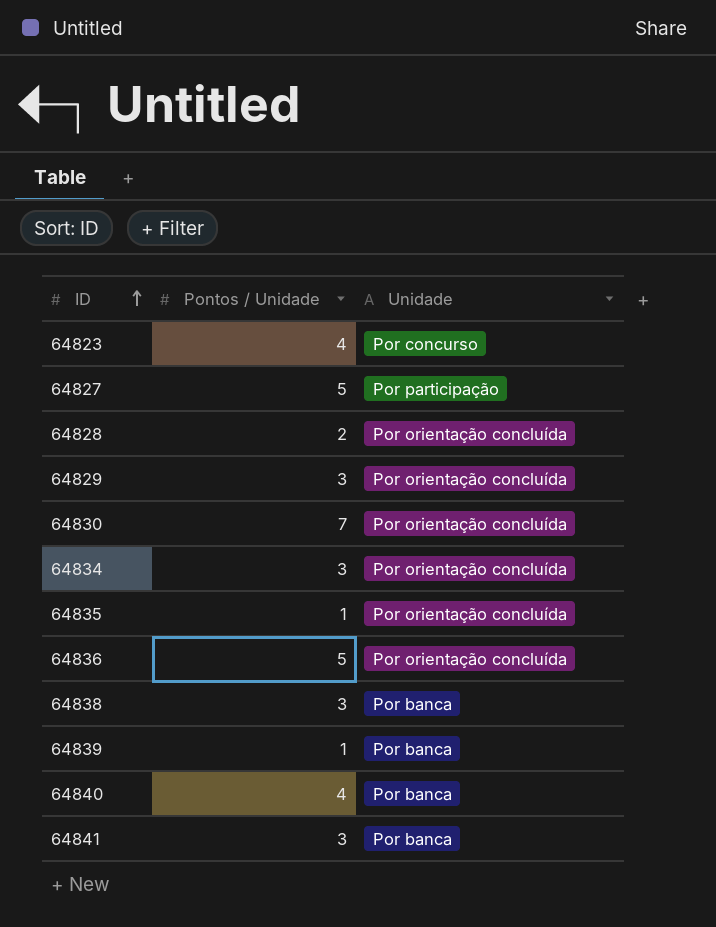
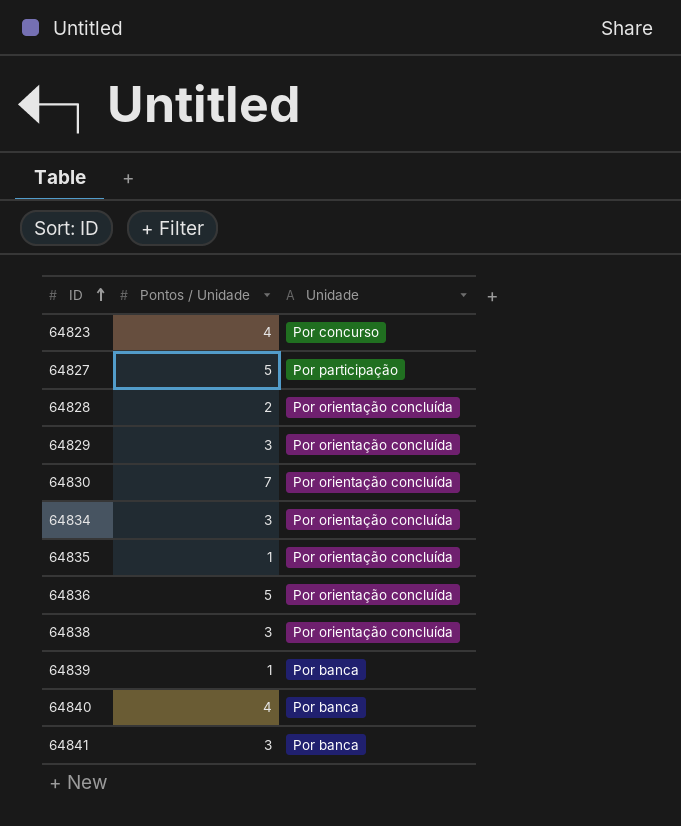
64838 | Unidade: Por banca -> Por orientação concluída

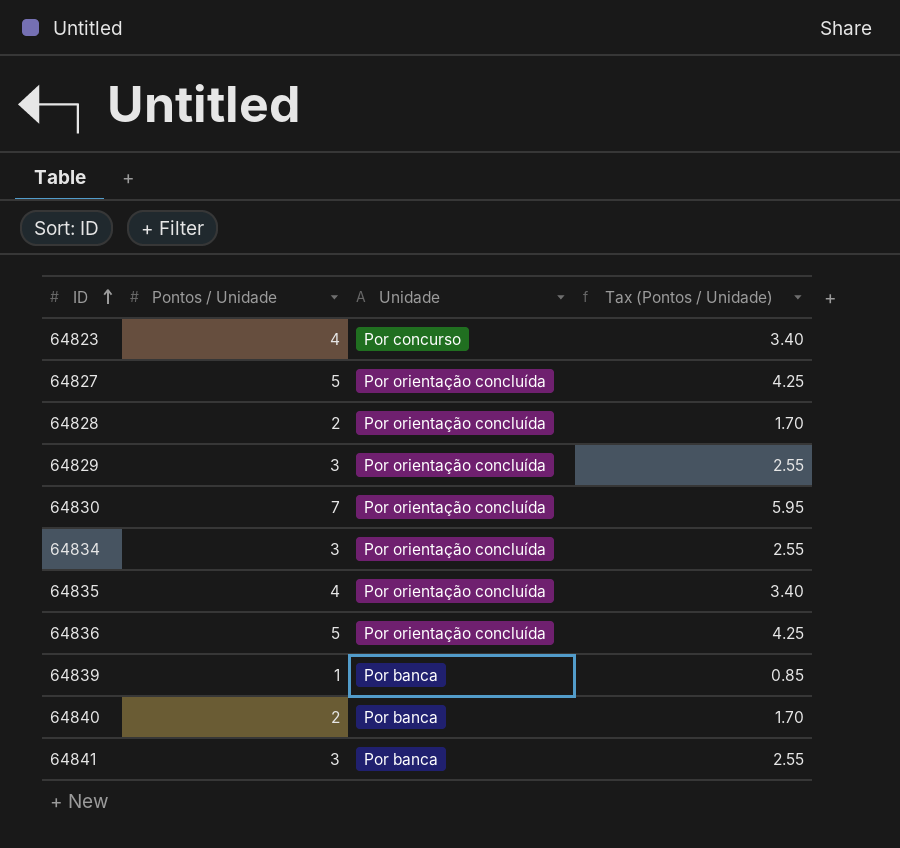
column Tax (Pontos / Unidade) | formula: none -> [Pontos / Unidade] * 0.85
row 64838: 3 | Por orientação concluída -> none
64827 | Unidade: Por participação -> Por orientação concluída
64835 | Pontos / Unidade: 1 -> 4
64840 | Pontos / Unidade: 4 -> 2

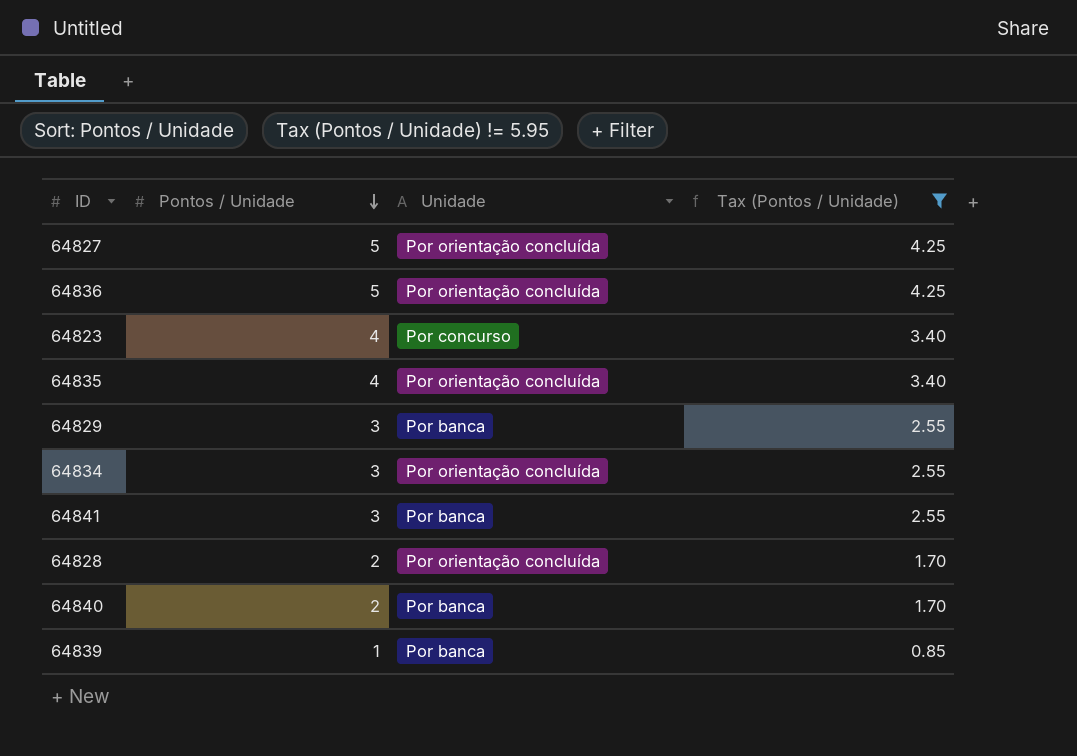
filter: none -> Tax (Pontos / Unidade) != 5.95
row order: ID ascending -> Pontos / Unidade descending
64829 | Unidade: Por orientação concluída -> Por banca

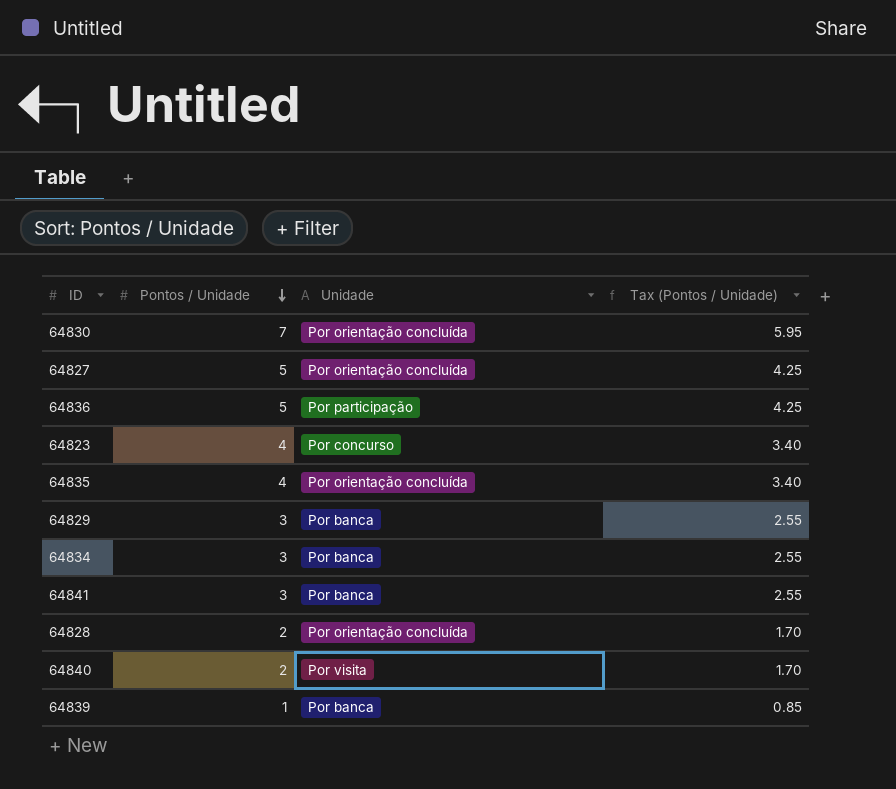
filter: Tax (Pontos / Unidade) != 5.95 -> none
64836 | Unidade: Por orientação concluída -> Por participação
64834 | Unidade: Por orientação concluída -> Por banca
64840 | Unidade: Por banca -> Por visita

